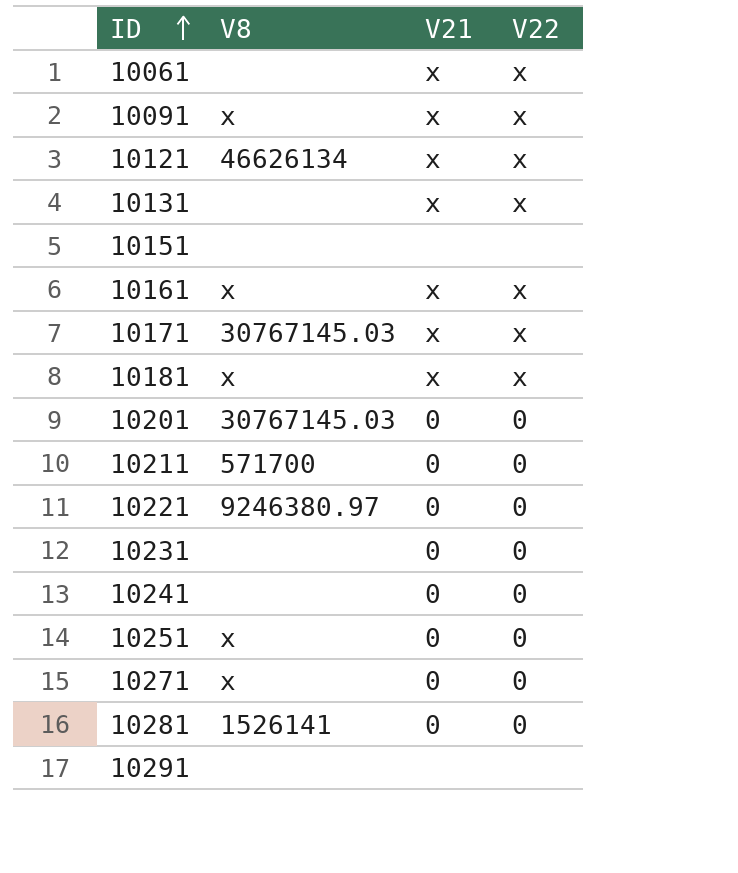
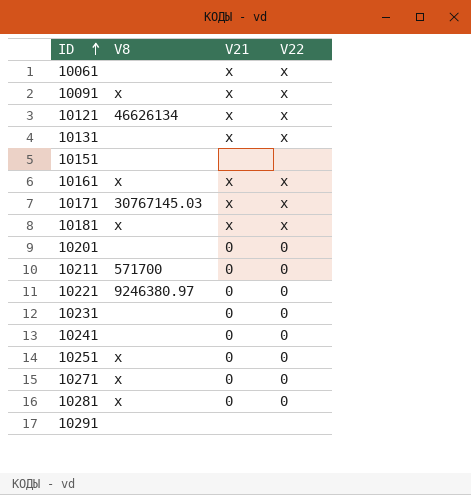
10201 | V8: 30767145.03 -> none
10281 | V8: 1526141 -> х

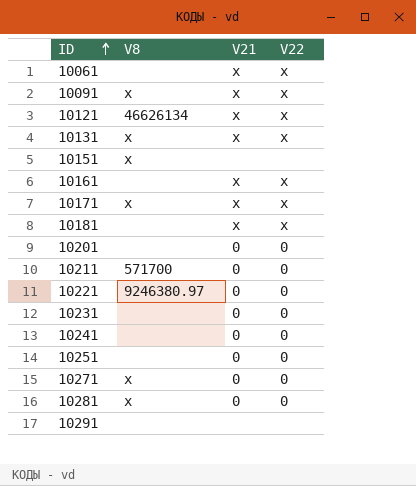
10131 | V8: none -> х
10151 | V8: none -> х
10161 | V8: х -> none
10171 | V8: 30767145.03 -> х
10181 | V8: х -> none
10251 | V8: х -> none

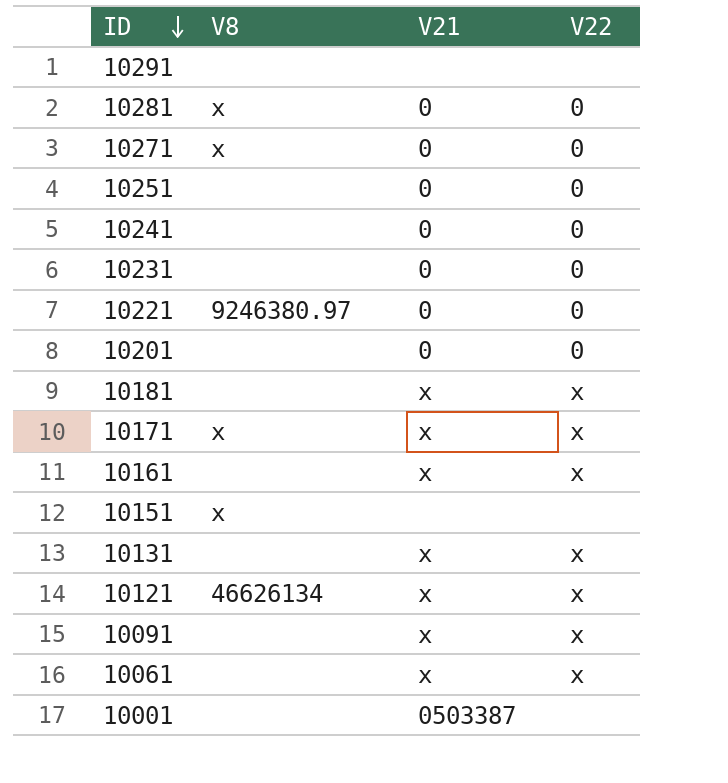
row order: ID ascending -> ID descending
row 10211: 571700 | 0 | 0 -> none
10131 | V8: х -> none
10091 | V8: х -> none
row 10001: none -> none | 0503387 | none

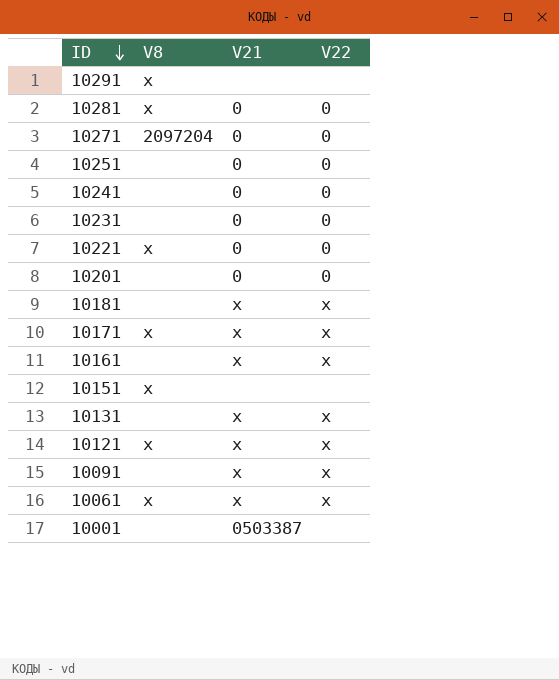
10291 | V8: none -> х
10271 | V8: х -> 2097204
10221 | V8: 9246380.97 -> х
10121 | V8: 46626134 -> х
10061 | V8: none -> х

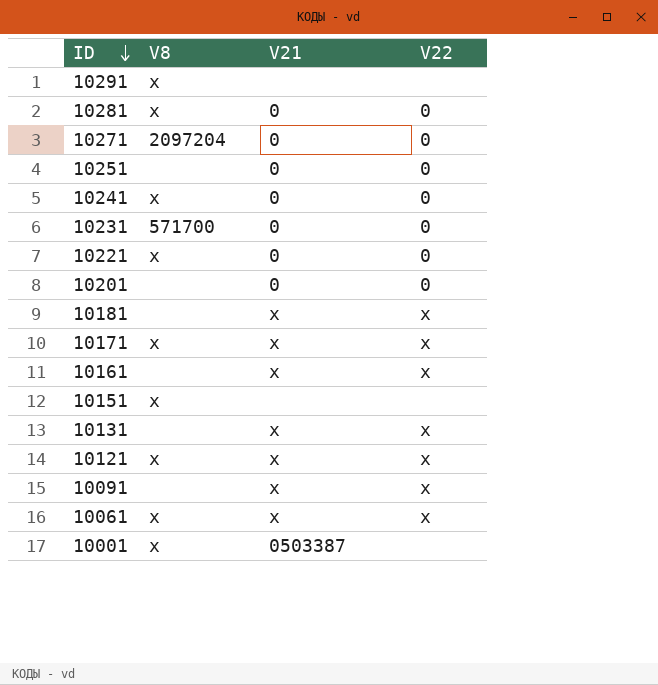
10241 | V8: none -> х
10231 | V8: none -> 571700
10001 | V8: none -> х

